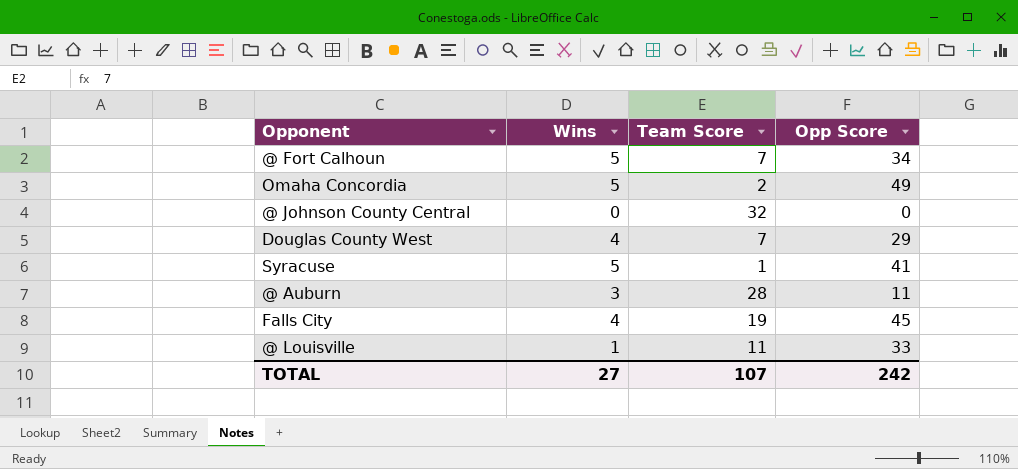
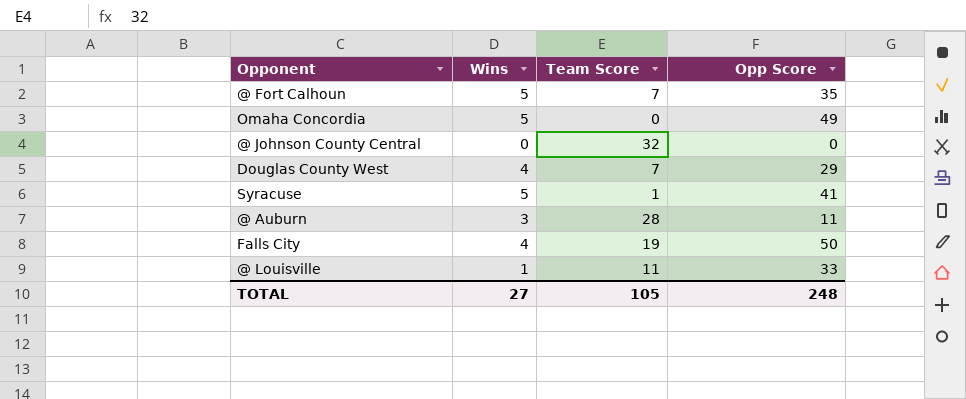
@ Fort Calhoun | Opp Score: 34 -> 35
Omaha Concordia | Team Score: 2 -> 0
Falls City | Opp Score: 45 -> 50
TOTAL | Team Score: 107 -> 105
TOTAL | Opp Score: 242 -> 248

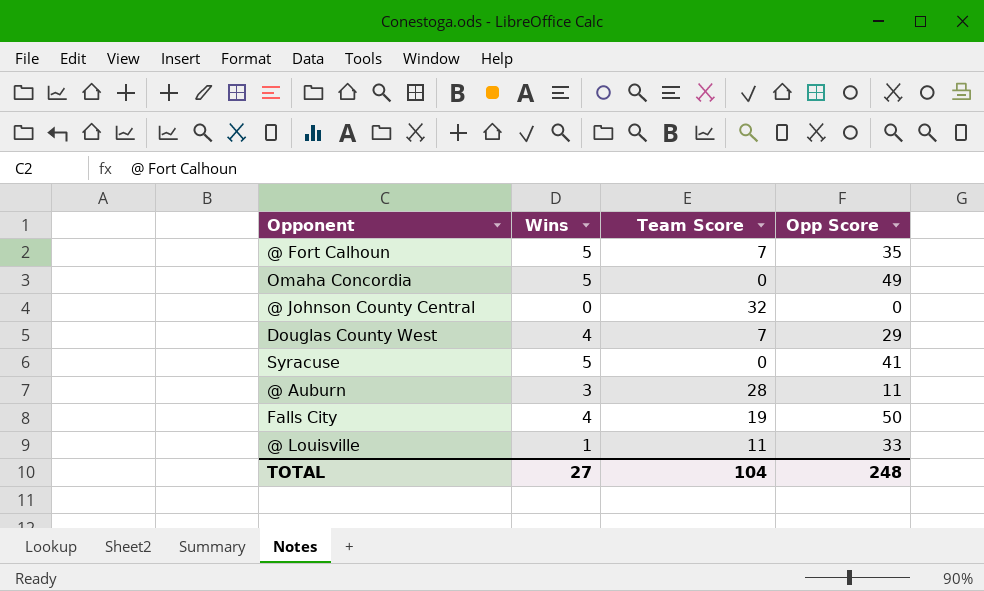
Syracuse | Team Score: 1 -> 0
TOTAL | Team Score: 105 -> 104

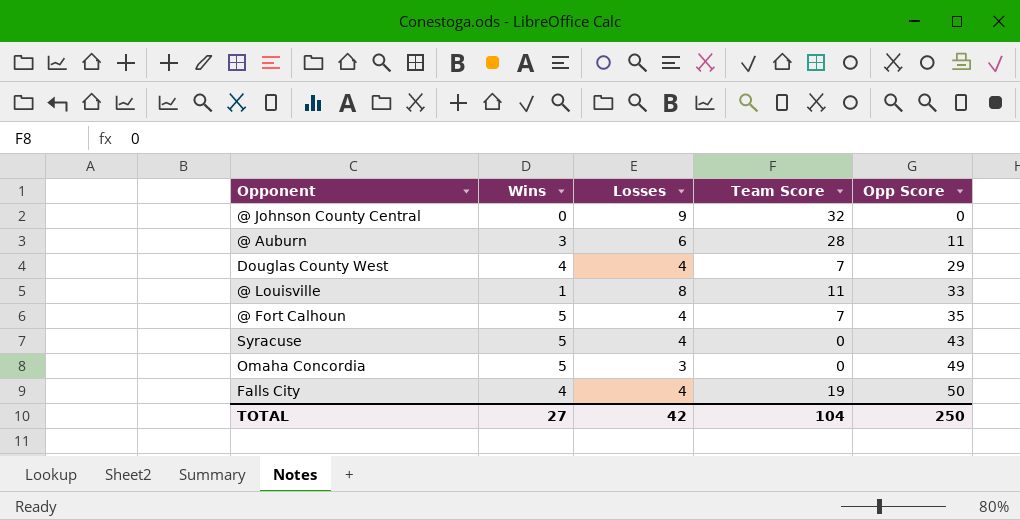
row order: none -> Opp Score ascending
column Losses | position: none -> 3
Syracuse | Opp Score: 41 -> 43
TOTAL | Opp Score: 248 -> 250

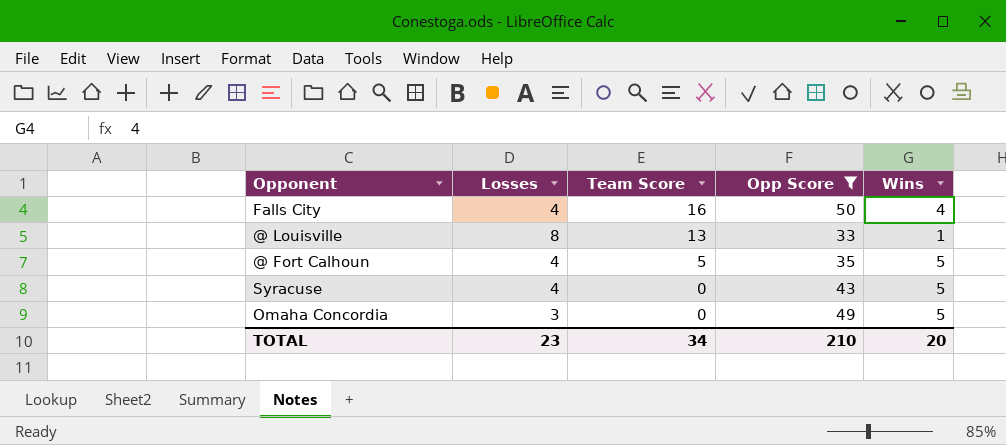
filter: none -> Opp Score >= 33
row order: Opp Score ascending -> Team Score descending
column Wins | position: 2 -> 5
Falls City | Team Score: 19 -> 16
@ Louisville | Team Score: 11 -> 13
@ Fort Calhoun | Team Score: 7 -> 5
TOTAL | Losses: 42 -> 23
TOTAL | Team Score: 104 -> 34
TOTAL | Opp Score: 250 -> 210
TOTAL | Wins: 27 -> 20

